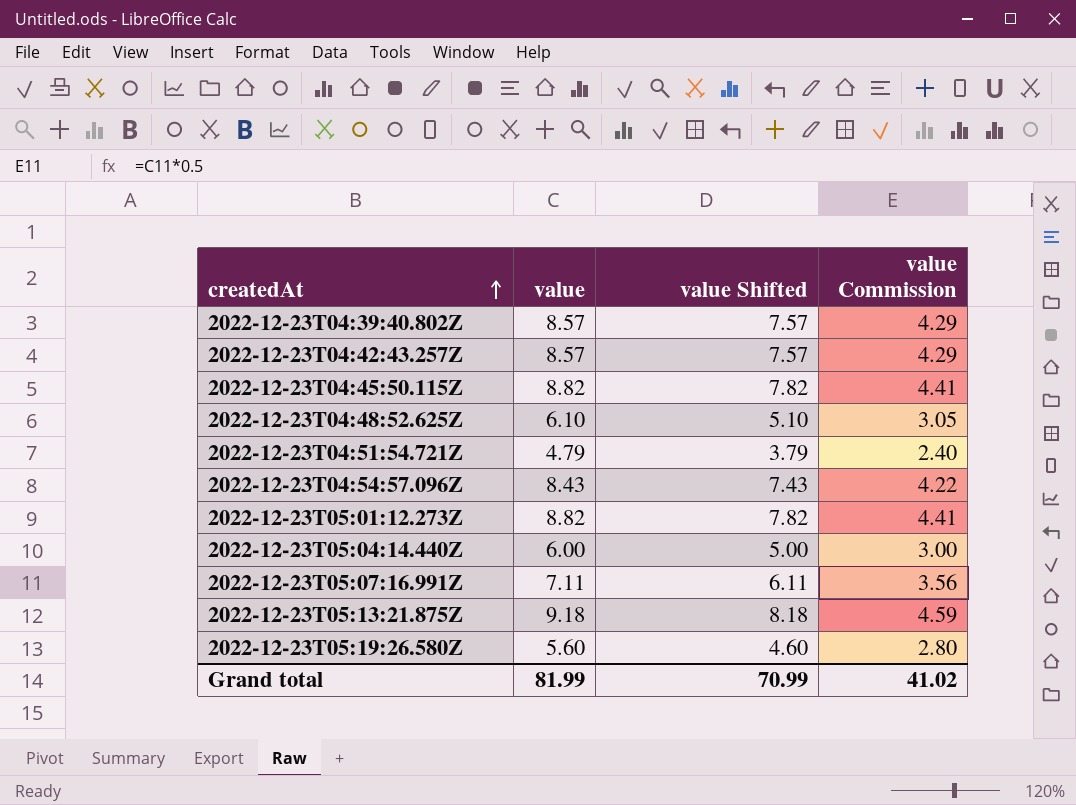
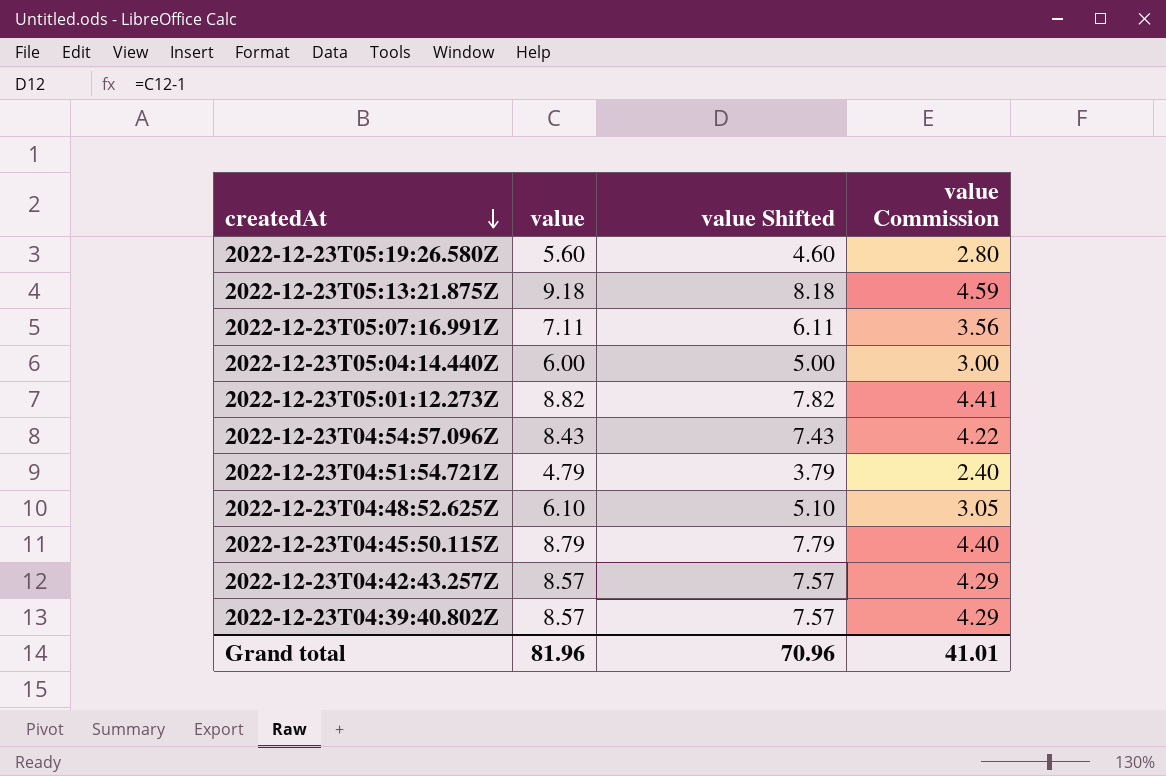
row order: createdAt ascending -> createdAt descending
2022-12-23T04:45:50.115Z | value: 8.82 -> 8.79
2022-12-23T04:45:50.115Z | value Shifted: 7.82 -> 7.79
2022-12-23T04:45:50.115Z | value Commission: 4.41 -> 4.40
Grand total | value: 81.99 -> 81.96
Grand total | value Shifted: 70.99 -> 70.96
Grand total | value Commission: 41.02 -> 41.01

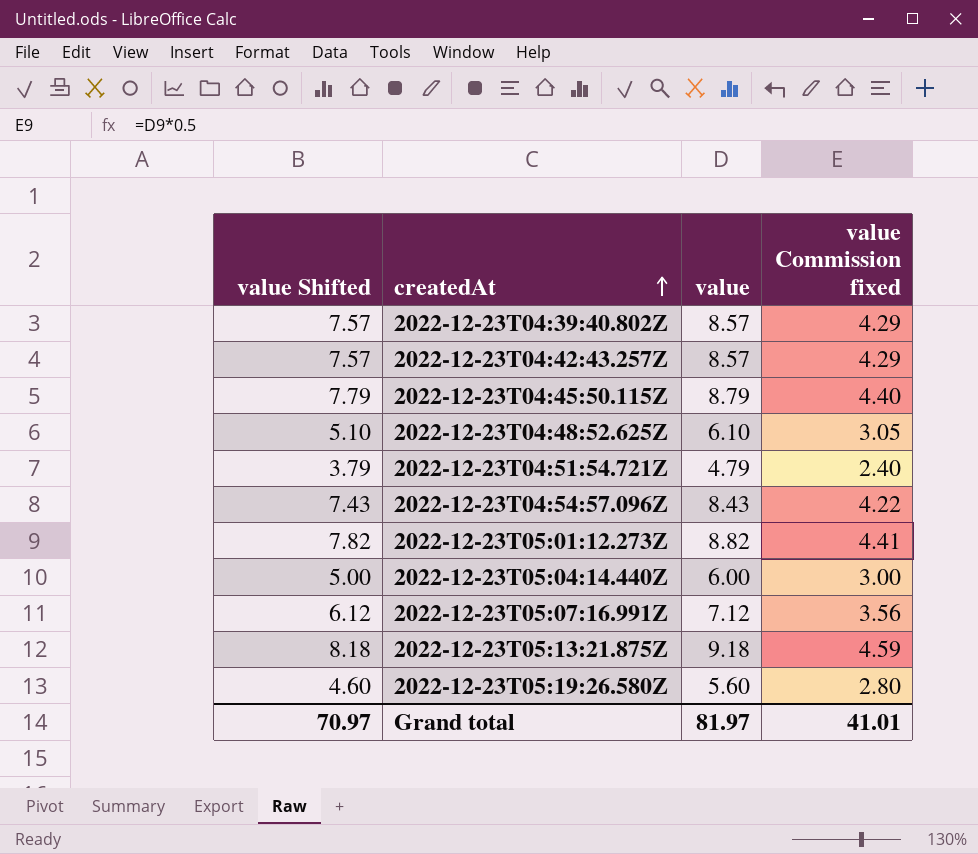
row order: createdAt descending -> createdAt ascending
column value Shifted | position: 3 -> 1
column name: value Commission -> value Commission fixed
2022-12-23T05:07:16.991Z | value Shifted: 6.11 -> 6.12
2022-12-23T05:07:16.991Z | value: 7.11 -> 7.12
Grand total | value Shifted: 70.96 -> 70.97
Grand total | value: 81.96 -> 81.97

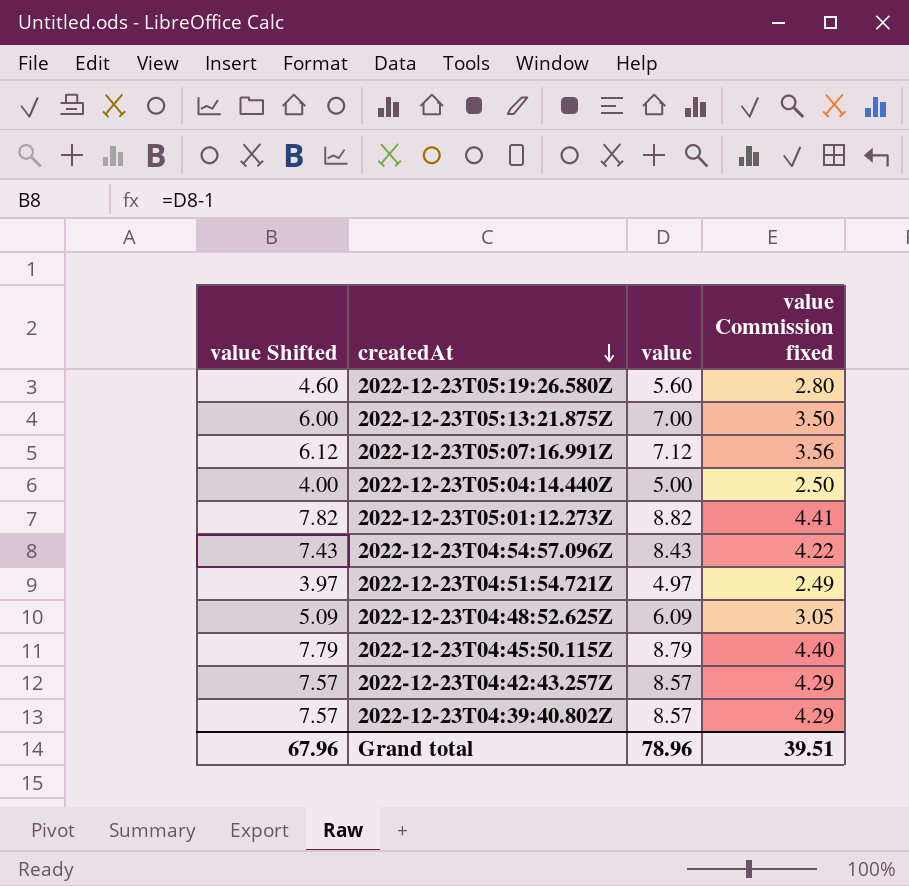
row order: createdAt ascending -> createdAt descending
2022-12-23T05:13:21.875Z | value Shifted: 8.18 -> 6.00
2022-12-23T05:13:21.875Z | value: 9.18 -> 7.00
2022-12-23T05:13:21.875Z | value Commission fixed: 4.59 -> 3.50
2022-12-23T05:04:14.440Z | value Shifted: 5.00 -> 4.00
2022-12-23T05:04:14.440Z | value: 6.00 -> 5.00
2022-12-23T05:04:14.440Z | value Commission fixed: 3.00 -> 2.50
2022-12-23T04:51:54.721Z | value Shifted: 3.79 -> 3.97
2022-12-23T04:51:54.721Z | value: 4.79 -> 4.97
2022-12-23T04:51:54.721Z | value Commission fixed: 2.40 -> 2.49
2022-12-23T04:48:52.625Z | value Shifted: 5.10 -> 5.09
2022-12-23T04:48:52.625Z | value: 6.10 -> 6.09
Grand total | value Shifted: 70.97 -> 67.96
Grand total | value: 81.97 -> 78.96
Grand total | value Commission fixed: 41.01 -> 39.51

